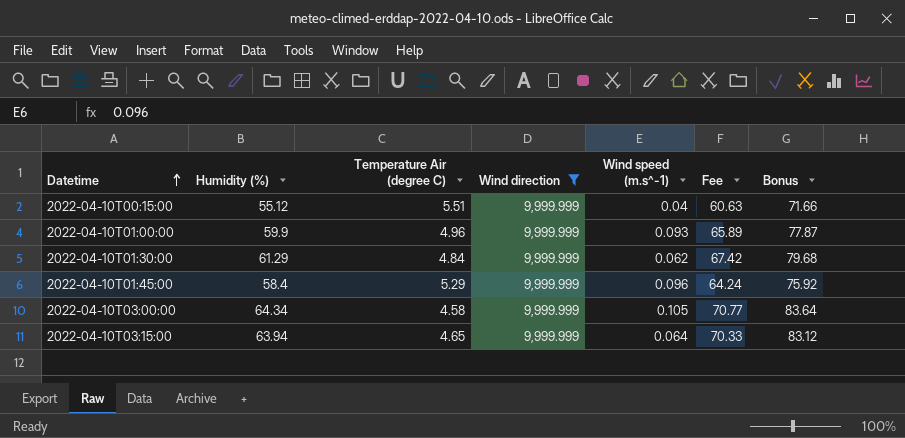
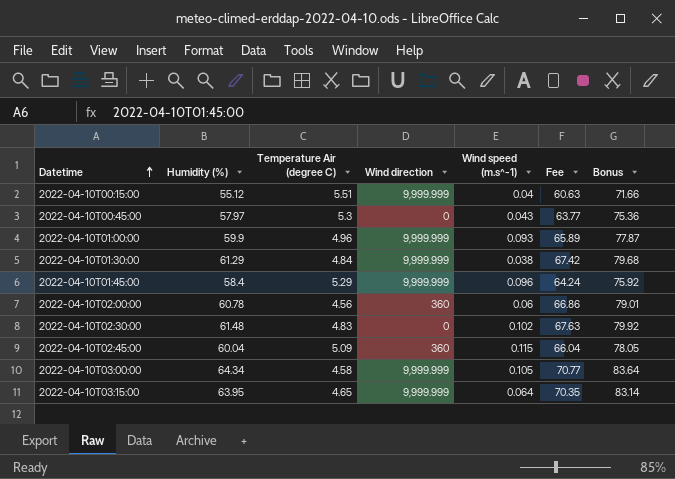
filter: Wind direction = 9,999.999 -> none
2022-04-10T01:30:00 | Wind speed (m.s^-1): 0.062 -> 0.038
2022-04-10T03:15:00 | Humidity (%): 63.94 -> 63.95
2022-04-10T03:15:00 | Fee: 70.33 -> 70.35
2022-04-10T03:15:00 | Bonus: 83.12 -> 83.14

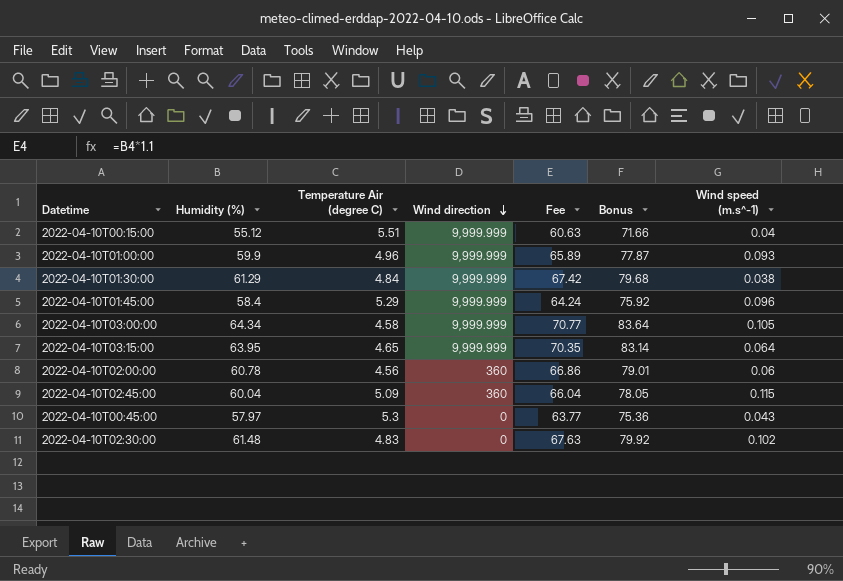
row order: Datetime ascending -> Wind direction descending
column Wind speed (m.s^-1) | position: 5 -> 7

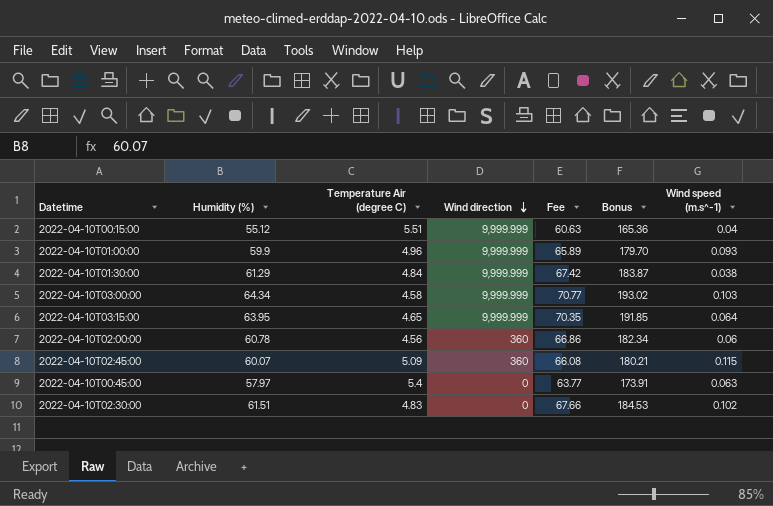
column Bonus | formula: [Humidity (%)] * 1.3 -> [Humidity (%)] * 3
row 2022-04-10T01:45:00: 58.4 | 5.29 | 9,999.999 | 64.24 | 75.92 | 0.096 -> none
2022-04-10T03:00:00 | Wind speed (m.s^-1): 0.105 -> 0.103
2022-04-10T02:45:00 | Humidity (%): 60.04 -> 60.07
2022-04-10T02:45:00 | Fee: 66.04 -> 66.08
2022-04-10T00:45:00 | Temperature Air (degree C): 5.3 -> 5.4
2022-04-10T00:45:00 | Wind speed (m.s^-1): 0.043 -> 0.063
2022-04-10T02:30:00 | Humidity (%): 61.48 -> 61.51
2022-04-10T02:30:00 | Fee: 67.63 -> 67.66

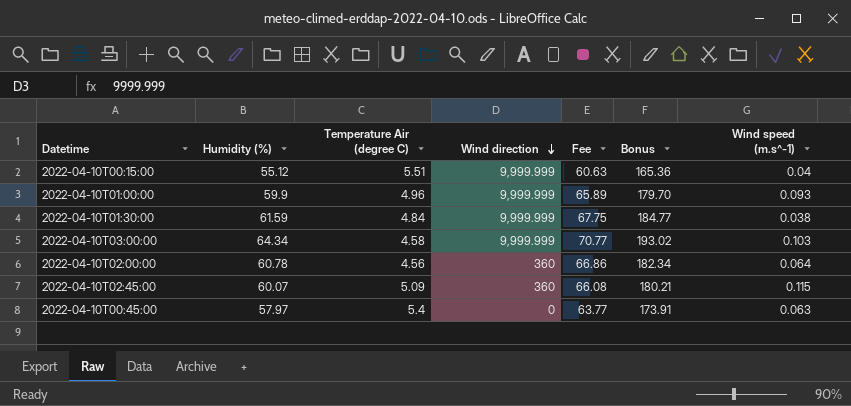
row 2022-04-10T03:15:00: 63.95 | 4.65 | 9,999.999 | 70.35 | 191.85 | 0.064 -> none
row 2022-04-10T02:30:00: 61.51 | 4.83 | 0 | 67.66 | 184.53 | 0.102 -> none
2022-04-10T01:30:00 | Humidity (%): 61.29 -> 61.59
2022-04-10T01:30:00 | Fee: 67.42 -> 67.75
2022-04-10T01:30:00 | Bonus: 183.87 -> 184.77
2022-04-10T02:00:00 | Wind speed (m.s^-1): 0.06 -> 0.064

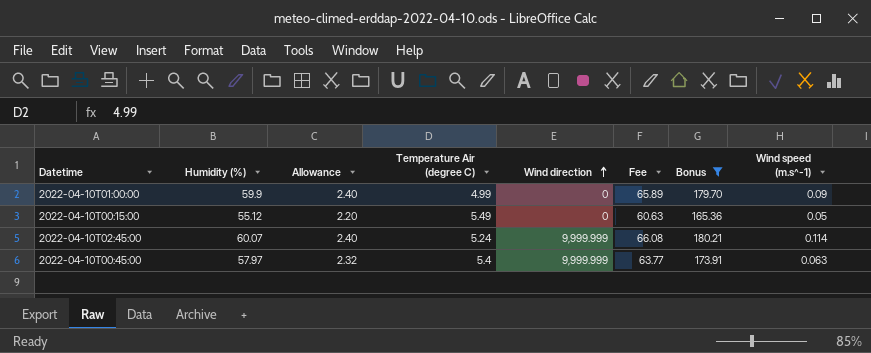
filter: none -> Bonus <= 180.21
row order: Wind direction descending -> Wind direction ascending
column Allowance | formula: none -> [Humidity (%)] * 0.04
2022-04-10T01:00:00 | Temperature Air (degree C): 4.96 -> 4.99
2022-04-10T01:00:00 | Wind direction: 9,999.999 -> 0
2022-04-10T01:00:00 | Wind speed (m.s^-1): 0.093 -> 0.09
2022-04-10T00:15:00 | Temperature Air (degree C): 5.51 -> 5.49
2022-04-10T00:15:00 | Wind direction: 9,999.999 -> 0
2022-04-10T00:15:00 | Wind speed (m.s^-1): 0.04 -> 0.05
2022-04-10T02:45:00 | Temperature Air (degree C): 5.09 -> 5.24
2022-04-10T02:45:00 | Wind direction: 360 -> 9,999.999
2022-04-10T02:45:00 | Wind speed (m.s^-1): 0.115 -> 0.114
2022-04-10T00:45:00 | Wind direction: 0 -> 9,999.999

